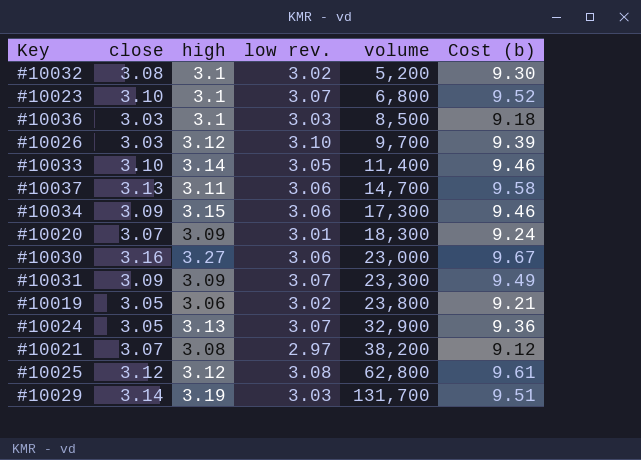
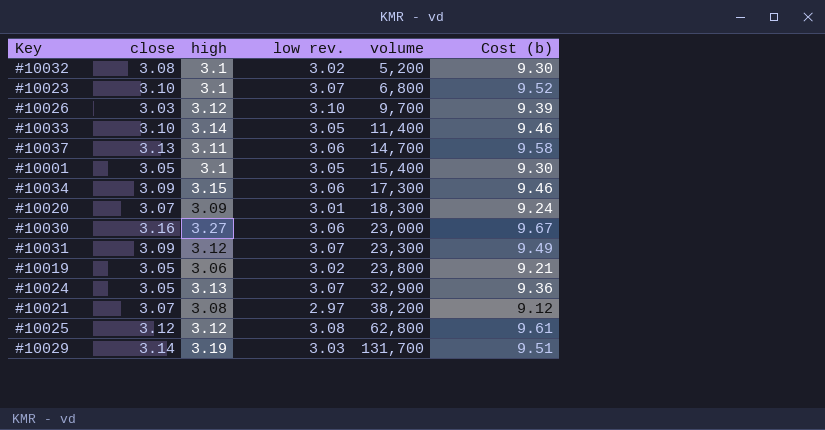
row #10036: 3.03 | 3.1 | 3.03 | 8,500 | 9.18 -> none
row #10001: none -> 3.05 | 3.1 | 3.05 | 15,400 | 9.30
#10031 | high: 3.09 -> 3.12

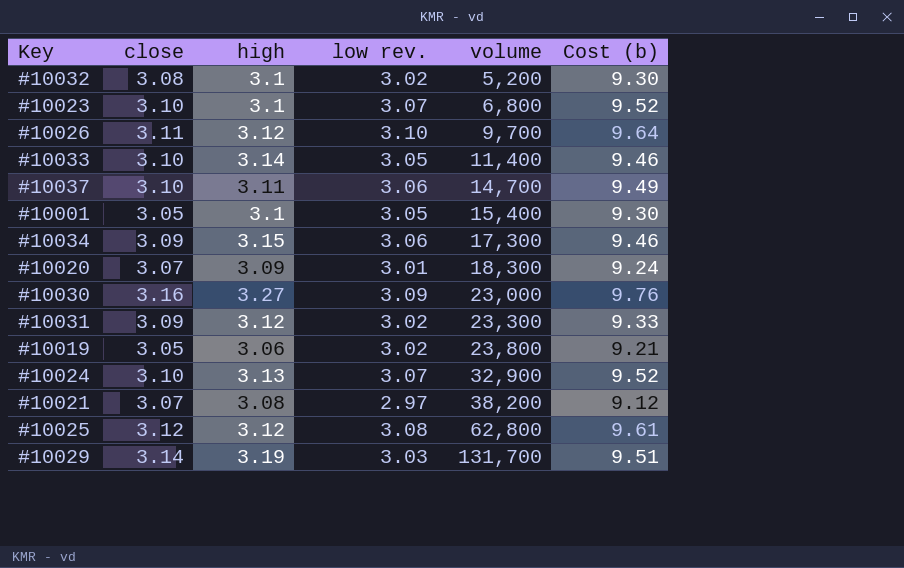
#10026 | close: 3.03 -> 3.11
#10026 | Cost (b): 9.39 -> 9.64
#10037 | close: 3.13 -> 3.10
#10037 | Cost (b): 9.58 -> 9.49
#10030 | low rev.: 3.06 -> 3.09
#10030 | Cost (b): 9.67 -> 9.76
#10031 | low rev.: 3.07 -> 3.02
#10031 | Cost (b): 9.49 -> 9.33
#10024 | close: 3.05 -> 3.10
#10024 | Cost (b): 9.36 -> 9.52

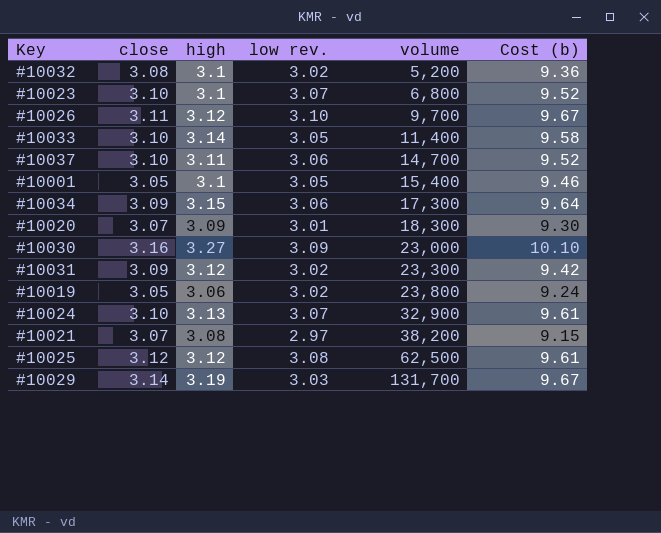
column Cost (b) | formula: [close] * [low rev.] -> [high] * [low rev.]
#10025 | volume: 62,800 -> 62,500

